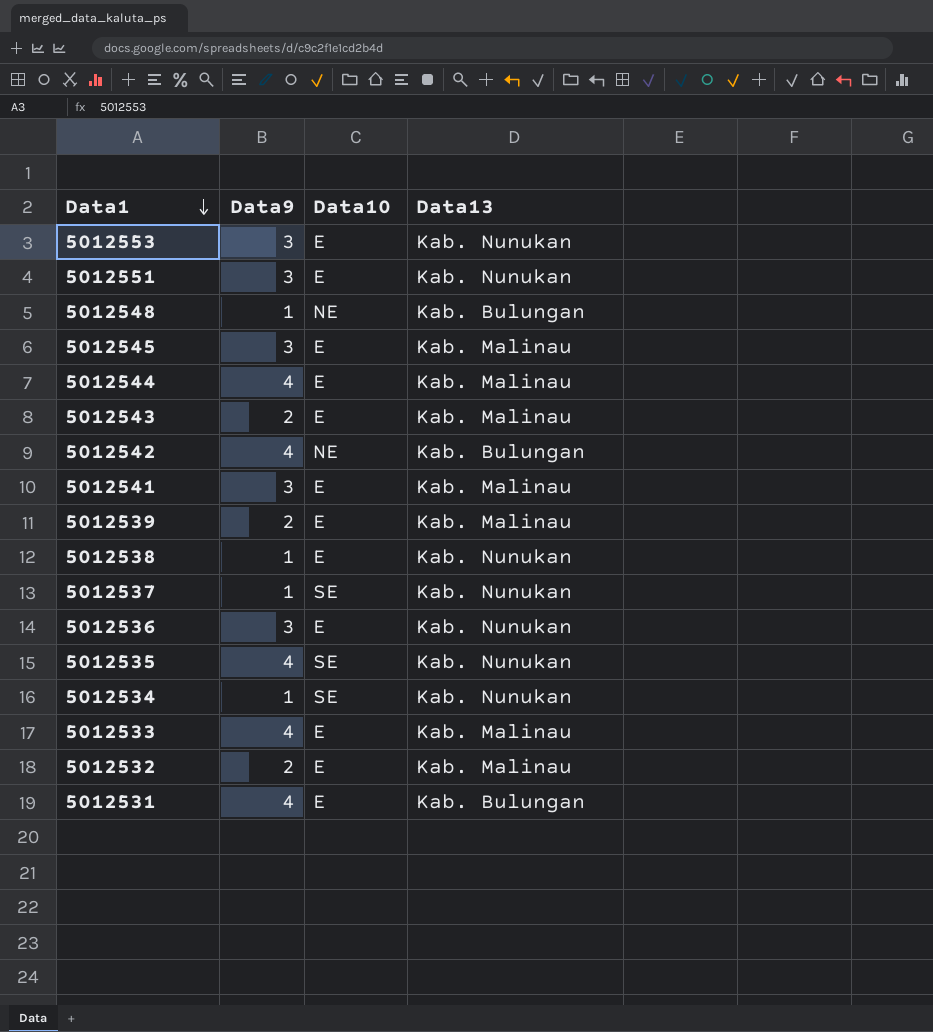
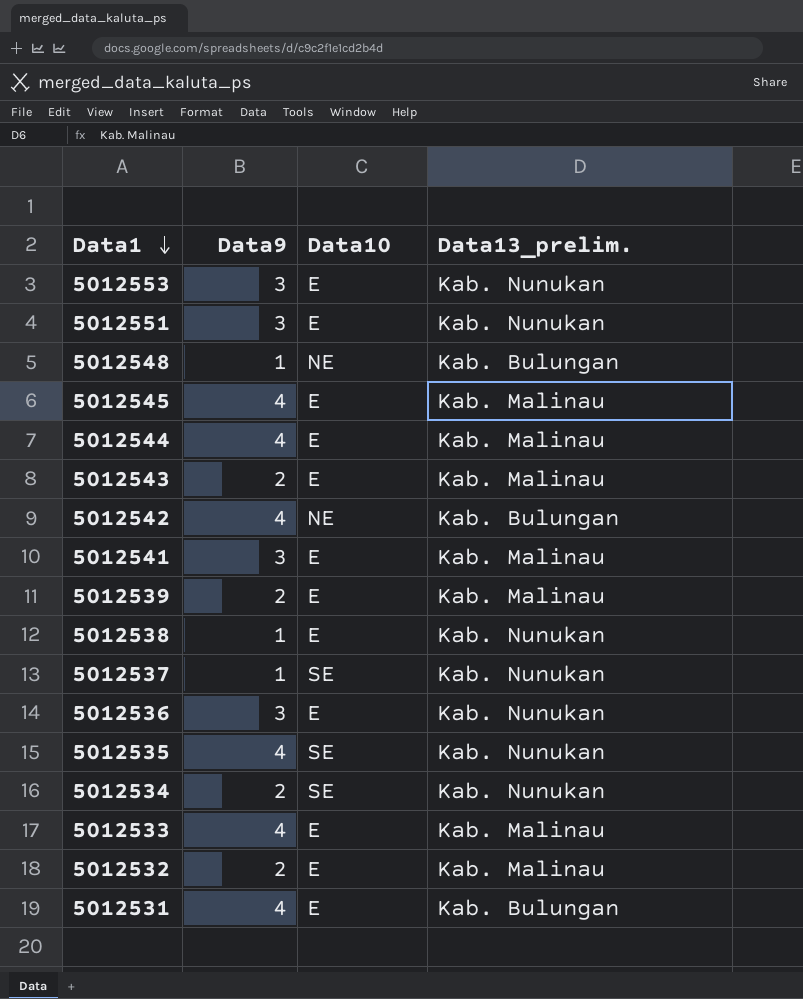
column name: Data13 -> Data13_prelim.
5012545 | Data9: 3 -> 4
5012534 | Data9: 1 -> 2

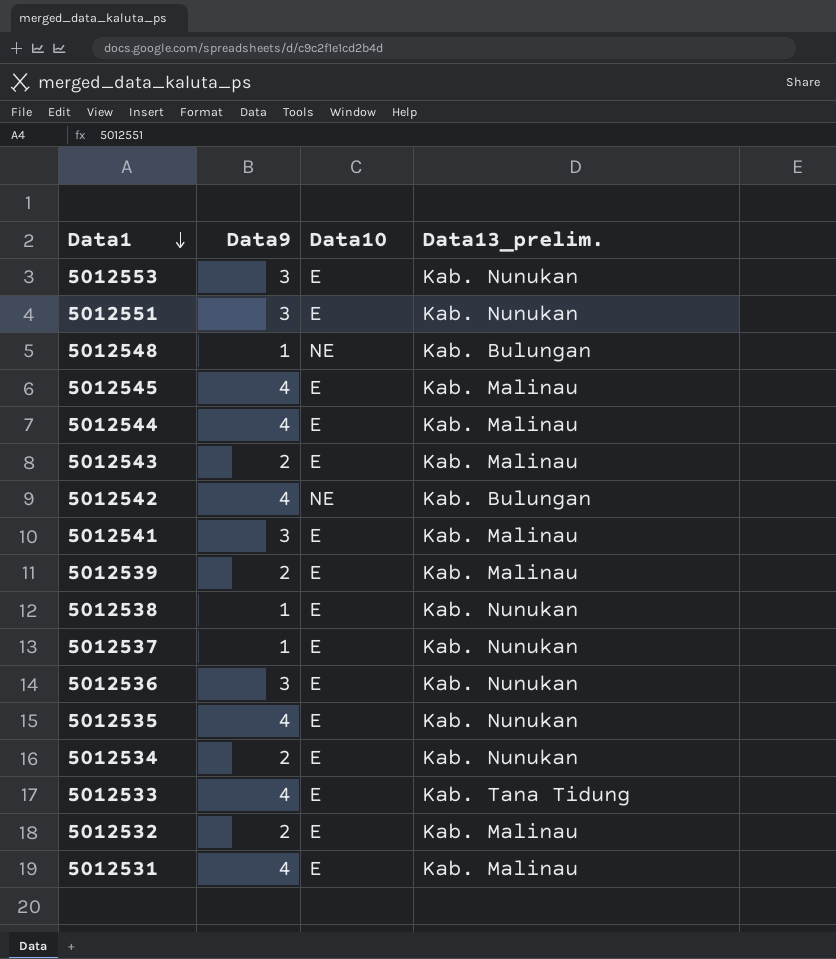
5012537 | Data10: SE -> E
5012535 | Data10: SE -> E
5012534 | Data10: SE -> E
5012533 | Data13_prelim.: Kab. Malinau -> Kab. Tana Tidung
5012531 | Data13_prelim.: Kab. Bulungan -> Kab. Malinau

